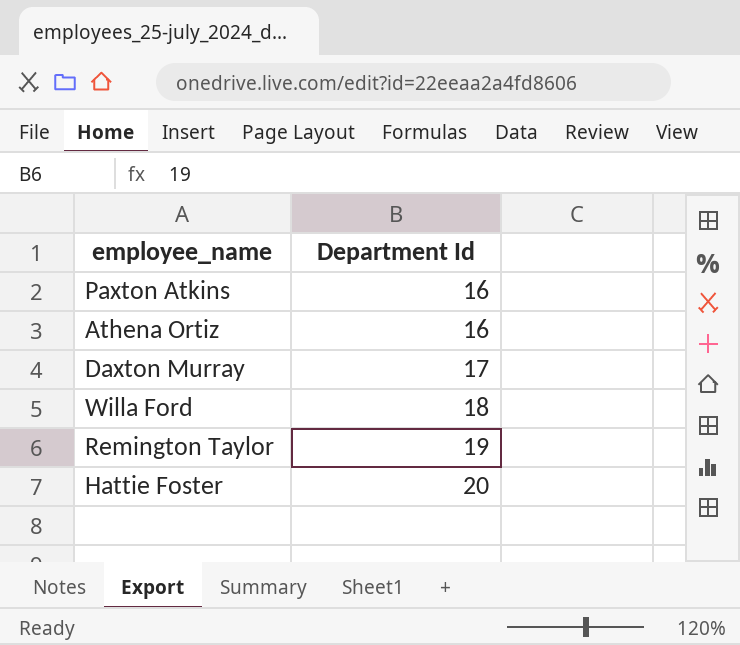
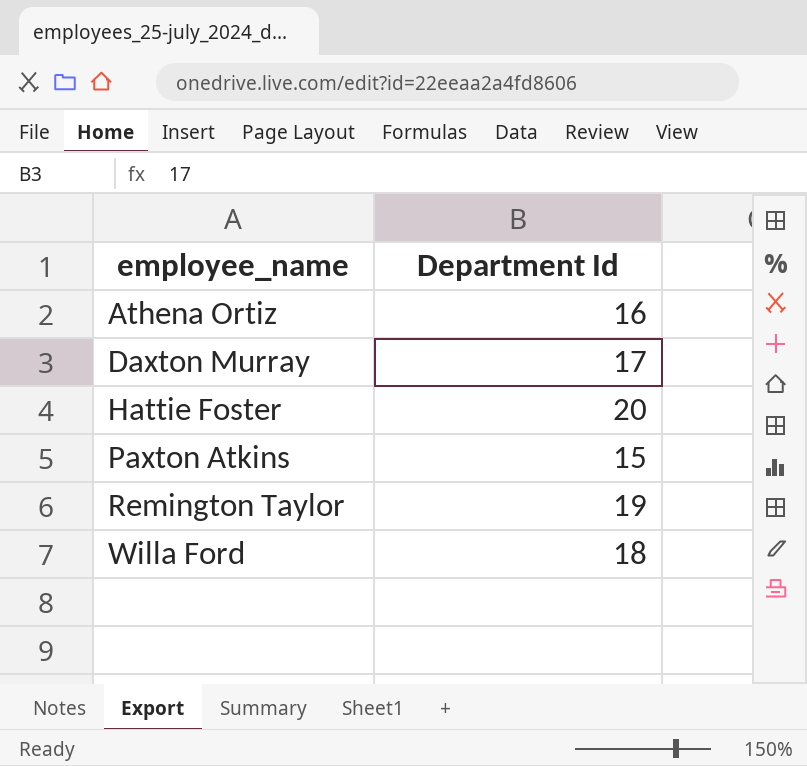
row order: Department Id ascending -> employee_name ascending
Paxton Atkins | Department Id: 16 -> 15

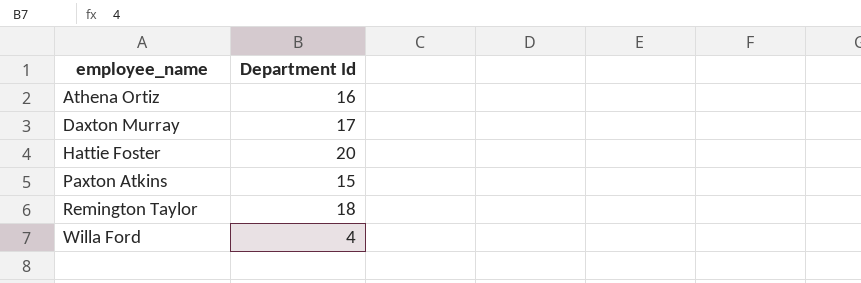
Remington Taylor | Department Id: 19 -> 18
Willa Ford | Department Id: 18 -> 4

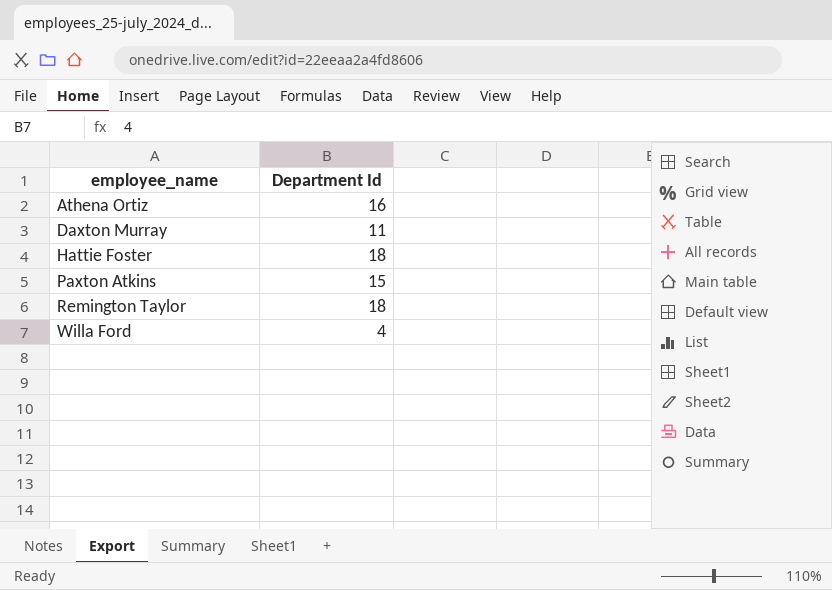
Daxton Murray | Department Id: 17 -> 11
Hattie Foster | Department Id: 20 -> 18

